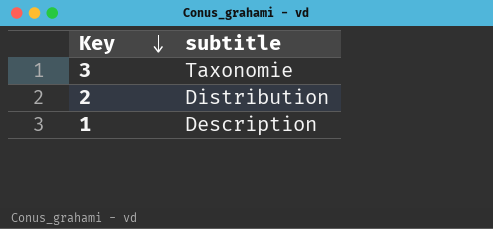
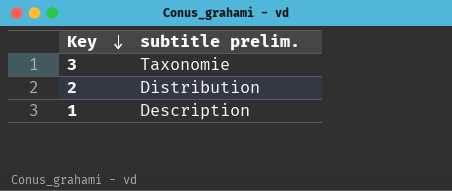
column name: subtitle -> subtitle prelim.

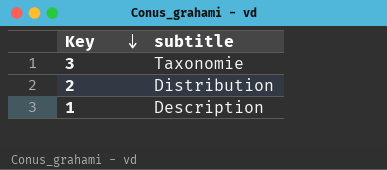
column name: subtitle prelim. -> subtitle

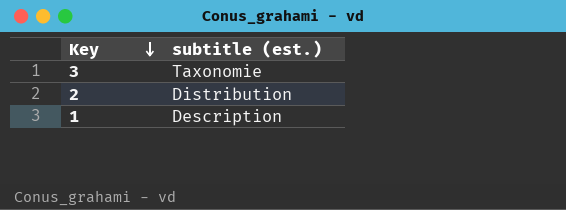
column name: subtitle -> subtitle (est.)

